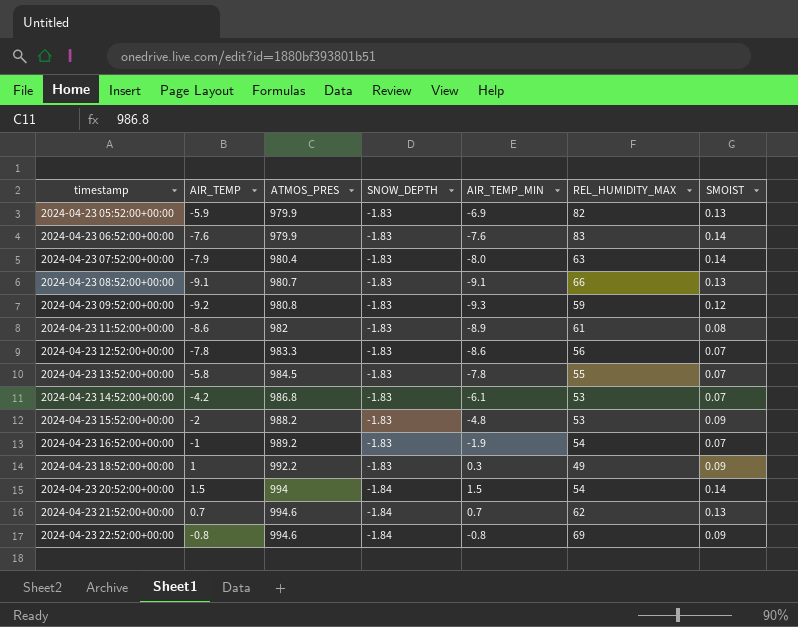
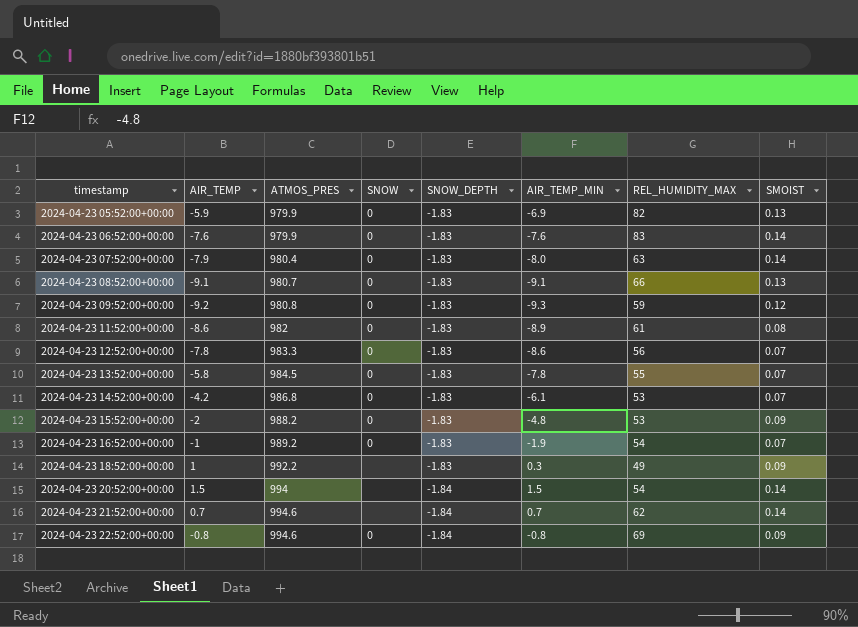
column SNOW | position: none -> 4
2024-04-23 21:52:00+00:00 | SMOIST: 0.13 -> 0.14

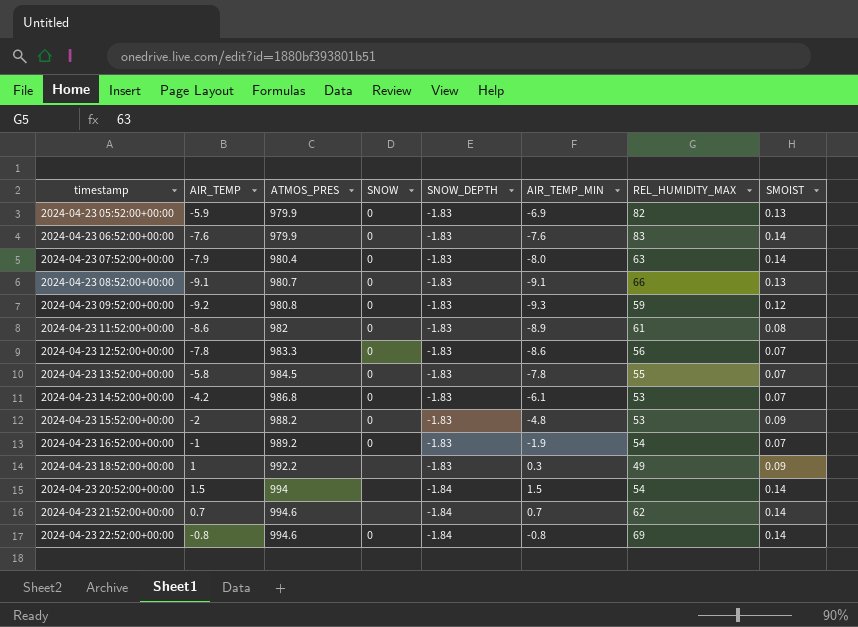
2024-04-23 22:52:00+00:00 | SMOIST: 0.09 -> 0.14

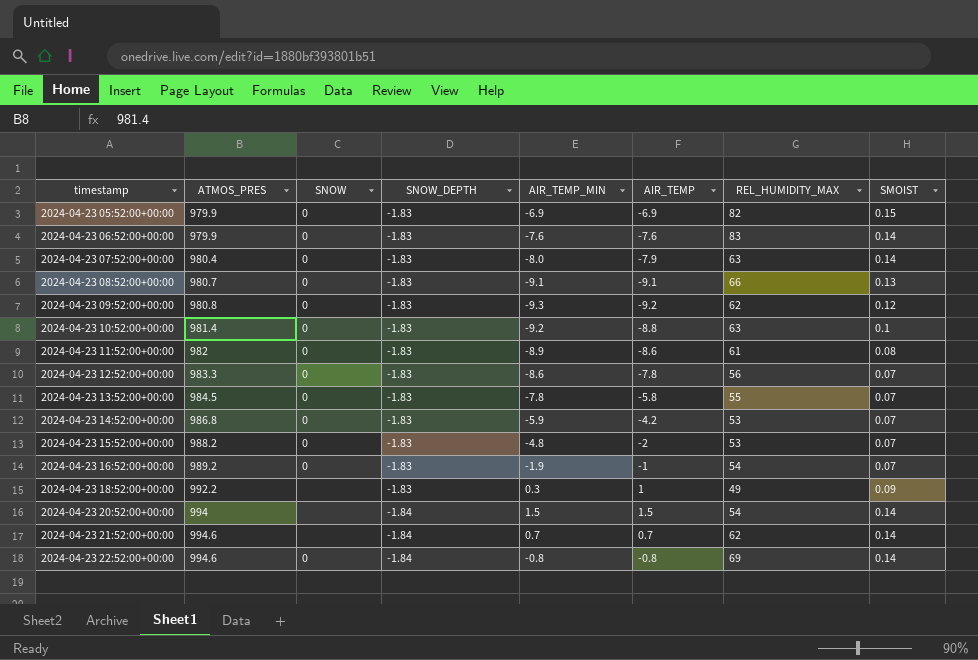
column AIR_TEMP | position: 2 -> 6
2024-04-23 05:52:00+00:00 | AIR_TEMP: -5.9 -> -6.9
2024-04-23 05:52:00+00:00 | SMOIST: 0.13 -> 0.15
2024-04-23 09:52:00+00:00 | REL_HUMIDITY_MAX: 59 -> 62
row 2024-04-23 10:52:00+00:00: none -> 981.4 | 0 | -1.83 | -9.2 | -8.8 | 63 | 0.1
2024-04-23 14:52:00+00:00 | AIR_TEMP_MIN: -6.1 -> -5.9
2024-04-23 15:52:00+00:00 | SMOIST: 0.09 -> 0.07

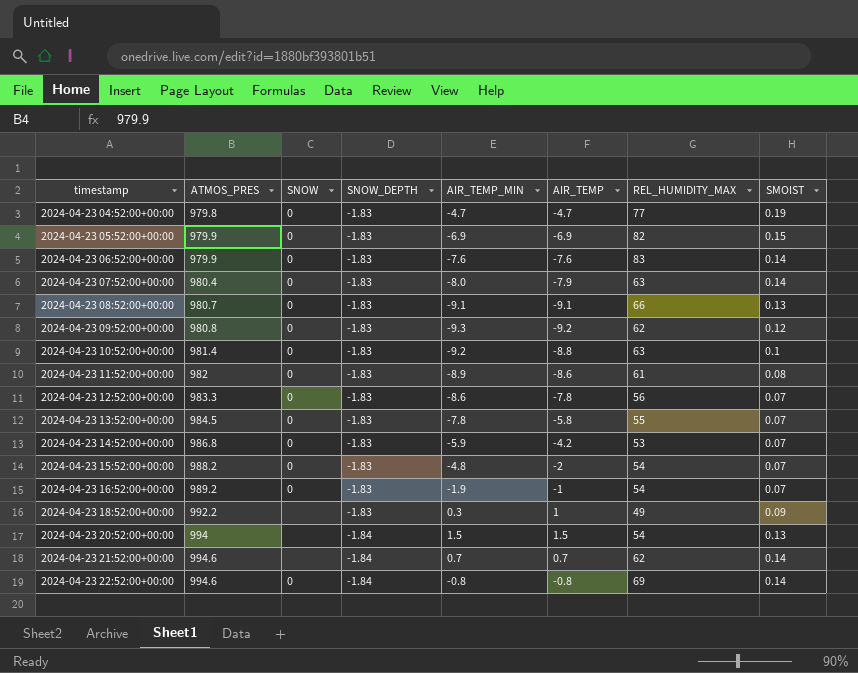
row 2024-04-23 04:52:00+00:00: none -> 979.8 | 0 | -1.83 | -4.7 | -4.7 | 77 | 0.19
2024-04-23 15:52:00+00:00 | REL_HUMIDITY_MAX: 53 -> 54
2024-04-23 20:52:00+00:00 | SMOIST: 0.14 -> 0.13

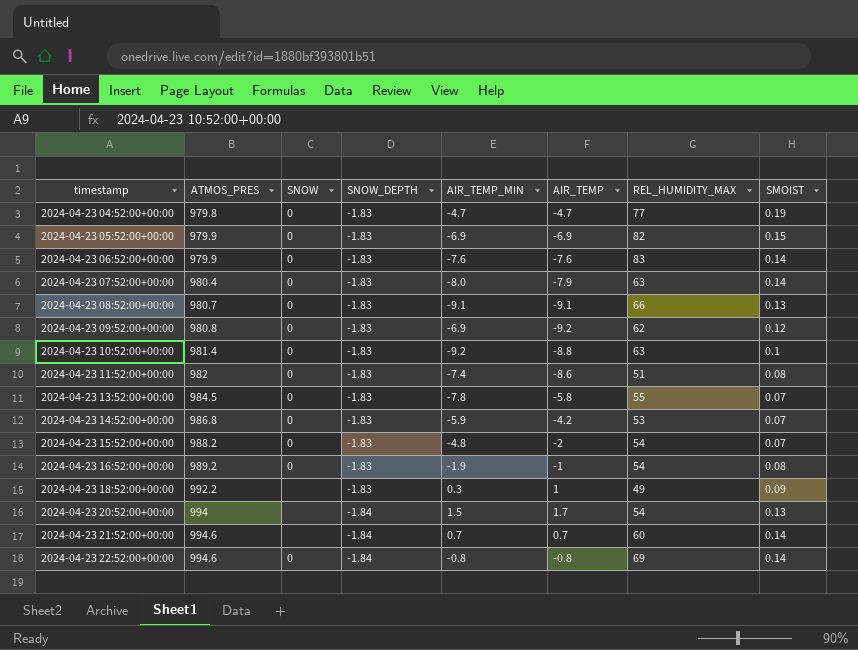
row 2024-04-23 12:52:00+00:00: 983.3 | 0 | -1.83 | -8.6 | -7.8 | 56 | 0.07 -> none
2024-04-23 09:52:00+00:00 | AIR_TEMP_MIN: -9.3 -> -6.9
2024-04-23 11:52:00+00:00 | AIR_TEMP_MIN: -8.9 -> -7.4
2024-04-23 11:52:00+00:00 | REL_HUMIDITY_MAX: 61 -> 51
2024-04-23 16:52:00+00:00 | SMOIST: 0.07 -> 0.08
2024-04-23 20:52:00+00:00 | AIR_TEMP: 1.5 -> 1.7
2024-04-23 21:52:00+00:00 | REL_HUMIDITY_MAX: 62 -> 60

